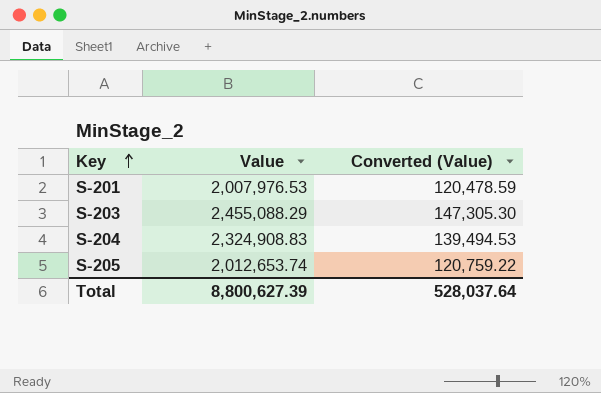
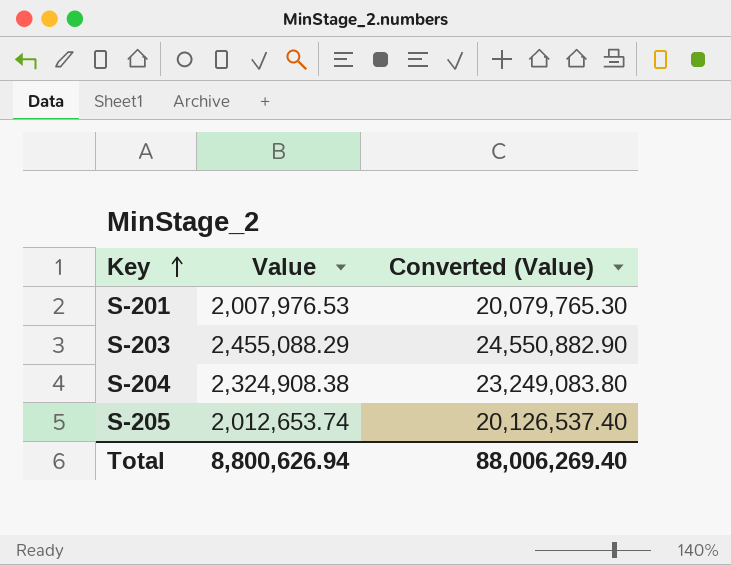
column Converted (Value) | formula: [Value] * 0.06 -> [Value] * 10
S-204 | Value: 2,324,908.83 -> 2,324,908.38
Total | Value: 8,800,627.39 -> 8,800,626.94
Total | Converted (Value): 528,037.64 -> 88,006,269.40

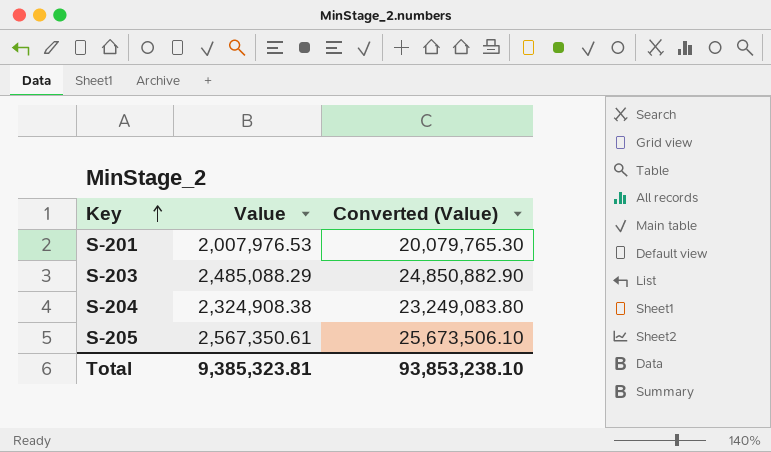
S-203 | Value: 2,455,088.29 -> 2,485,088.29
S-203 | Converted (Value): 24,550,882.90 -> 24,850,882.90
S-205 | Value: 2,012,653.74 -> 2,567,350.61
S-205 | Converted (Value): 20,126,537.40 -> 25,673,506.10
Total | Value: 8,800,626.94 -> 9,385,323.81
Total | Converted (Value): 88,006,269.40 -> 93,853,238.10

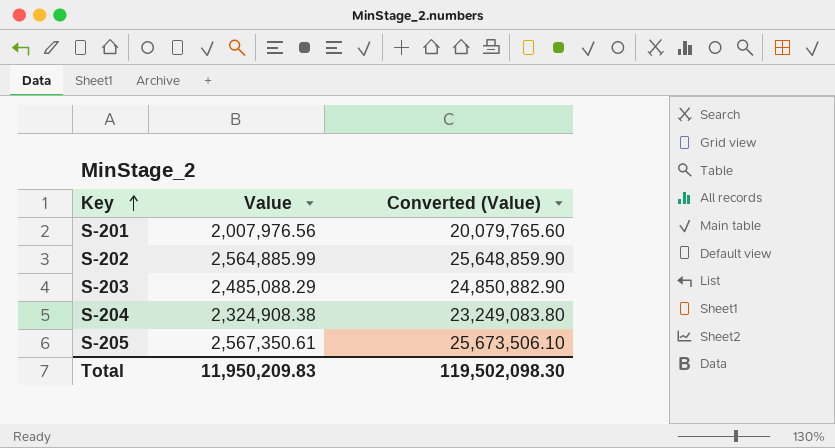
S-201 | Value: 2,007,976.53 -> 2,007,976.56
S-201 | Converted (Value): 20,079,765.30 -> 20,079,765.60
row S-202: none -> 2,564,885.99 | 25,648,859.90
Total | Value: 9,385,323.81 -> 11,950,209.83
Total | Converted (Value): 93,853,238.10 -> 119,502,098.30

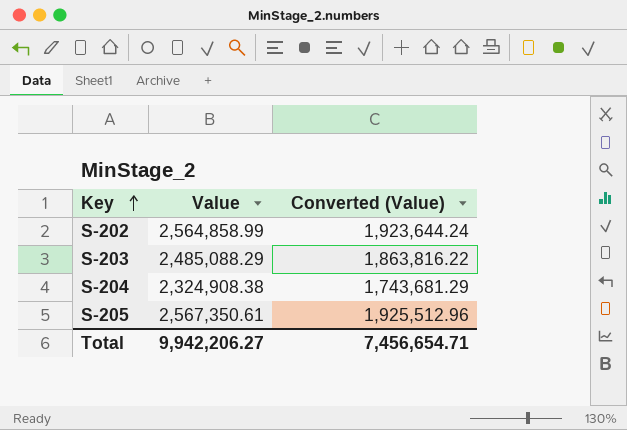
column Converted (Value) | formula: [Value] * 10 -> [Value] * 0.75
row S-201: 2,007,976.56 | 20,079,765.60 -> none
S-202 | Value: 2,564,885.99 -> 2,564,858.99
Total | Value: 11,950,209.83 -> 9,942,206.27
Total | Converted (Value): 119,502,098.30 -> 7,456,654.71

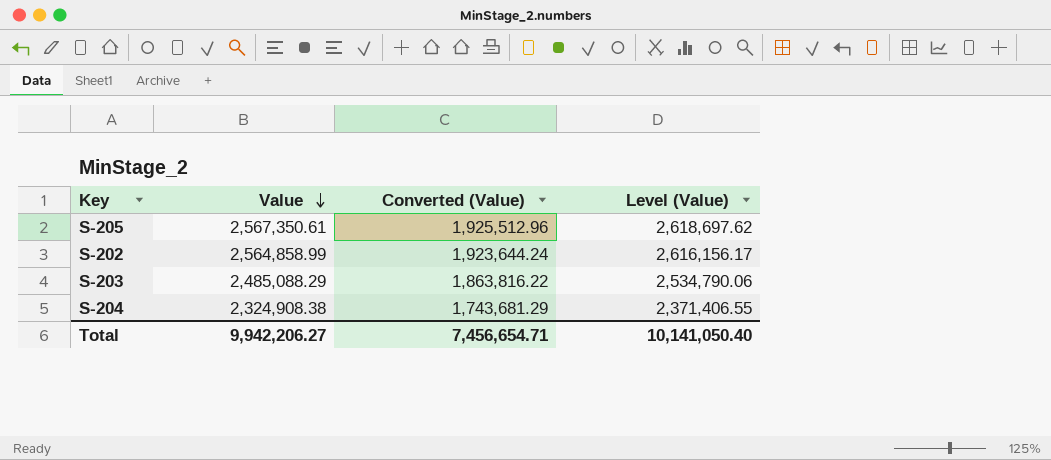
row order: Key ascending -> Value descending
column Level (Value) | formula: none -> [Value] * 1.02

